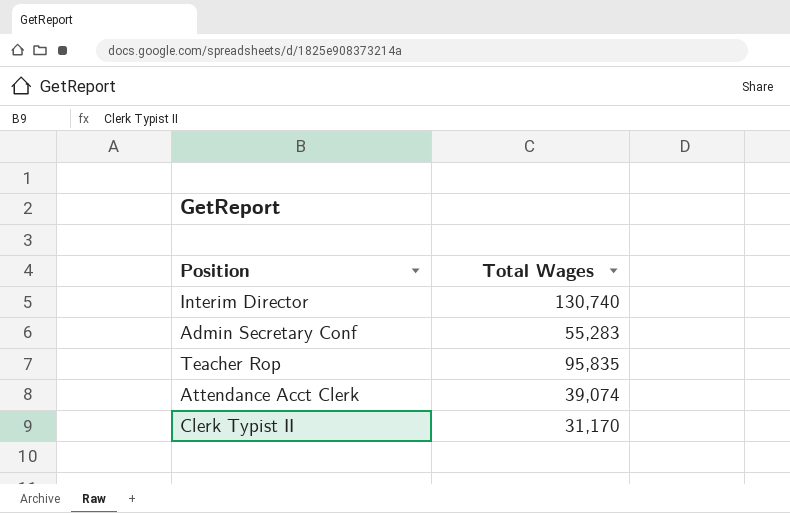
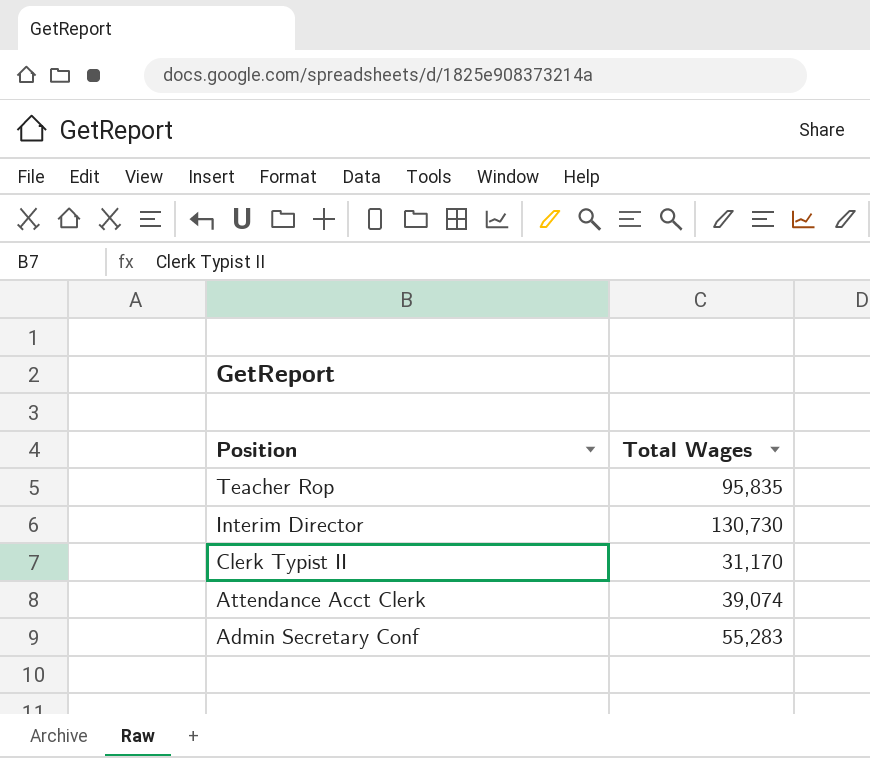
row order: none -> Position descending
Interim Director | Total Wages: 130,740 -> 130,730

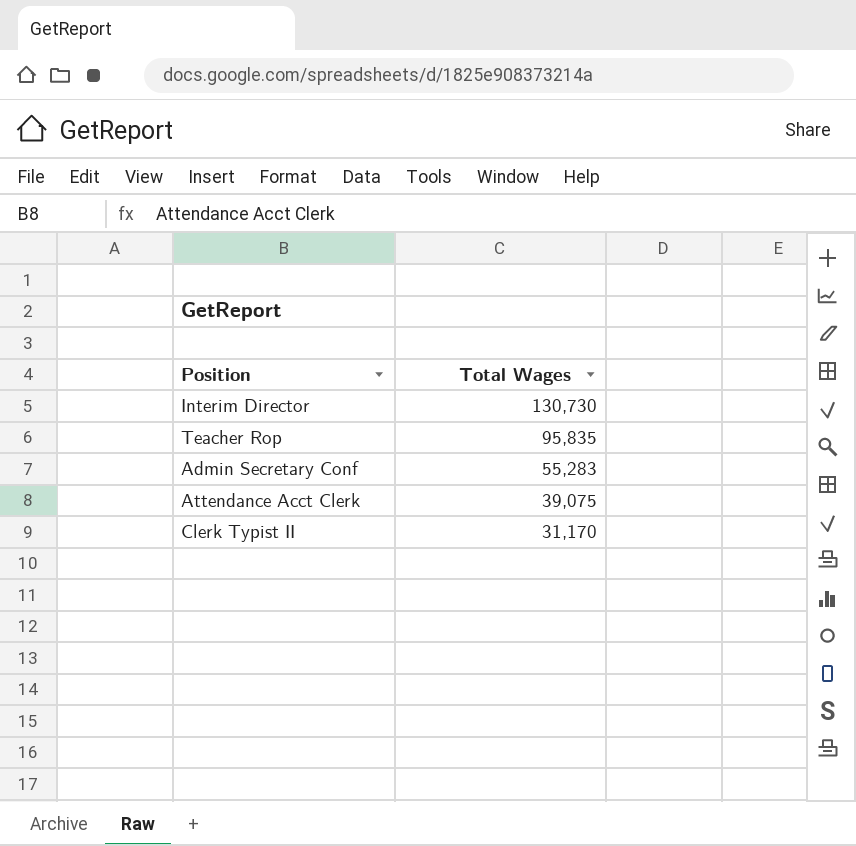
row order: Position descending -> Total Wages descending
Attendance Acct Clerk | Total Wages: 39,074 -> 39,075

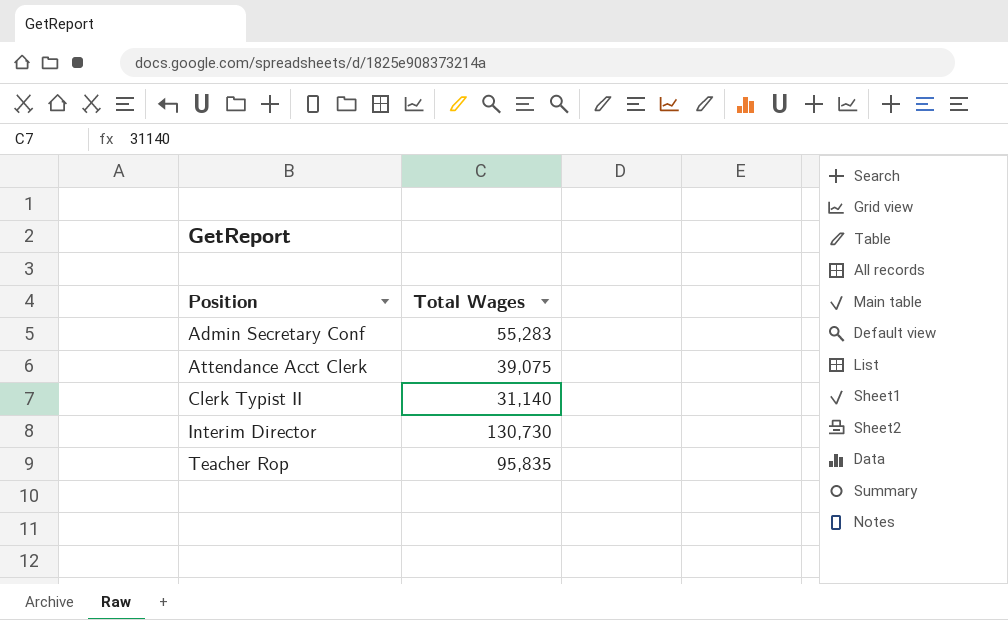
row order: Total Wages descending -> Position ascending
Clerk Typist II | Total Wages: 31,170 -> 31,140

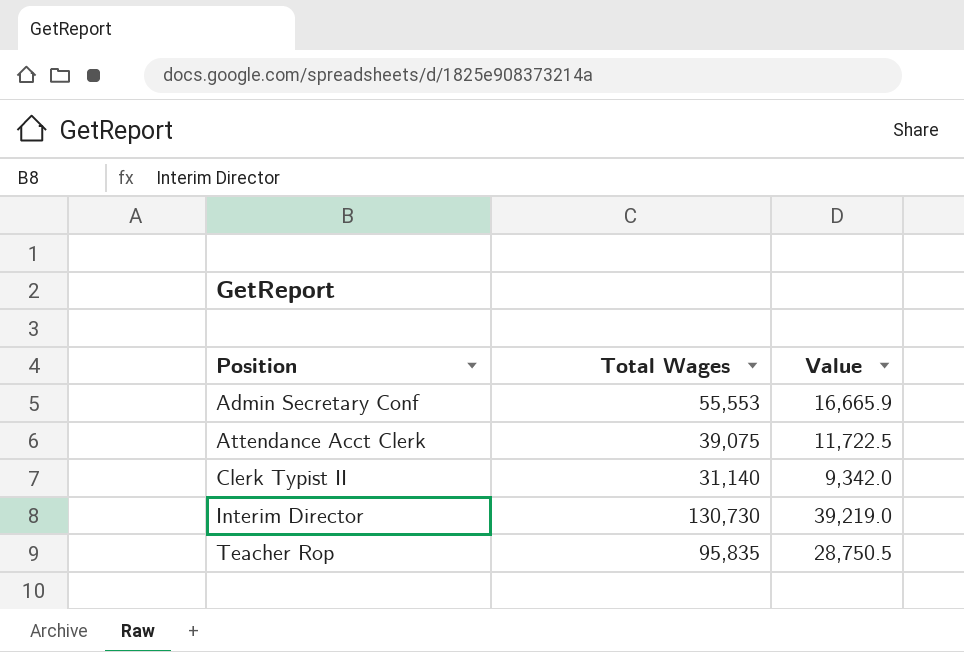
column Value | formula: none -> [Total Wages] * 0.3
Admin Secretary Conf | Total Wages: 55,283 -> 55,553

